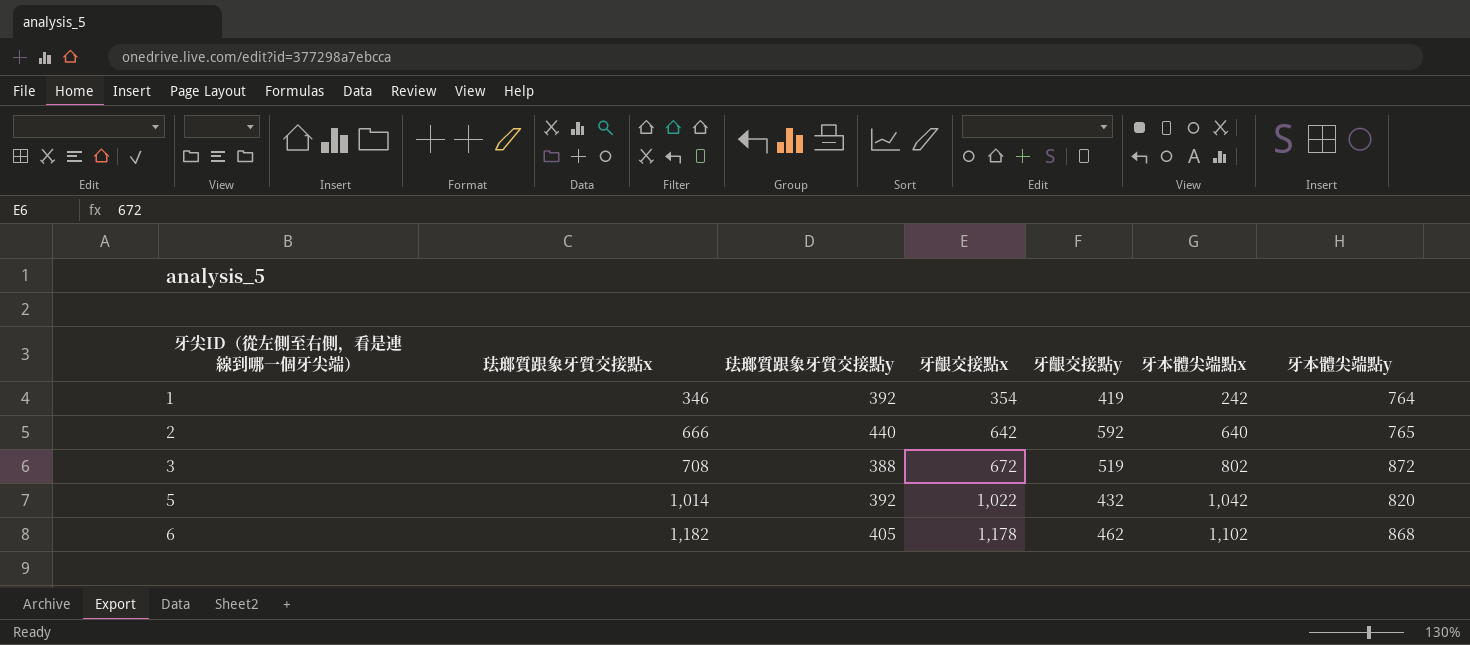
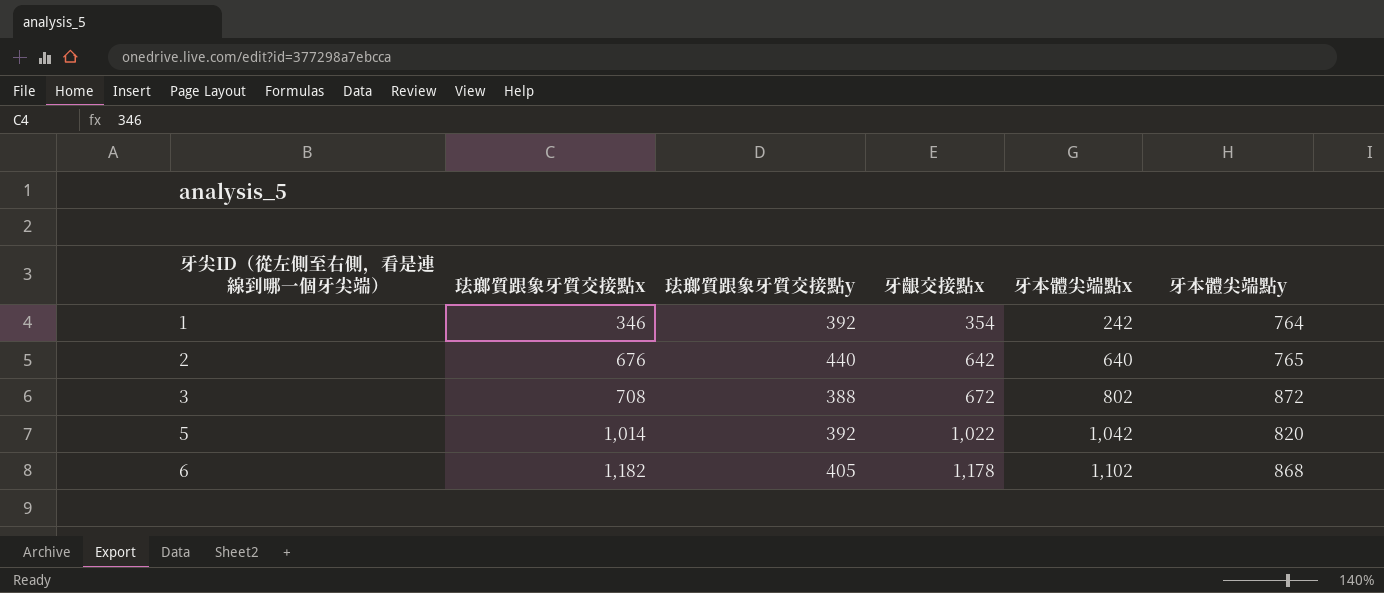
column 牙齦交接點y | position: 5 -> none
2 | 珐瑯質跟象牙質交接點x: 666 -> 676

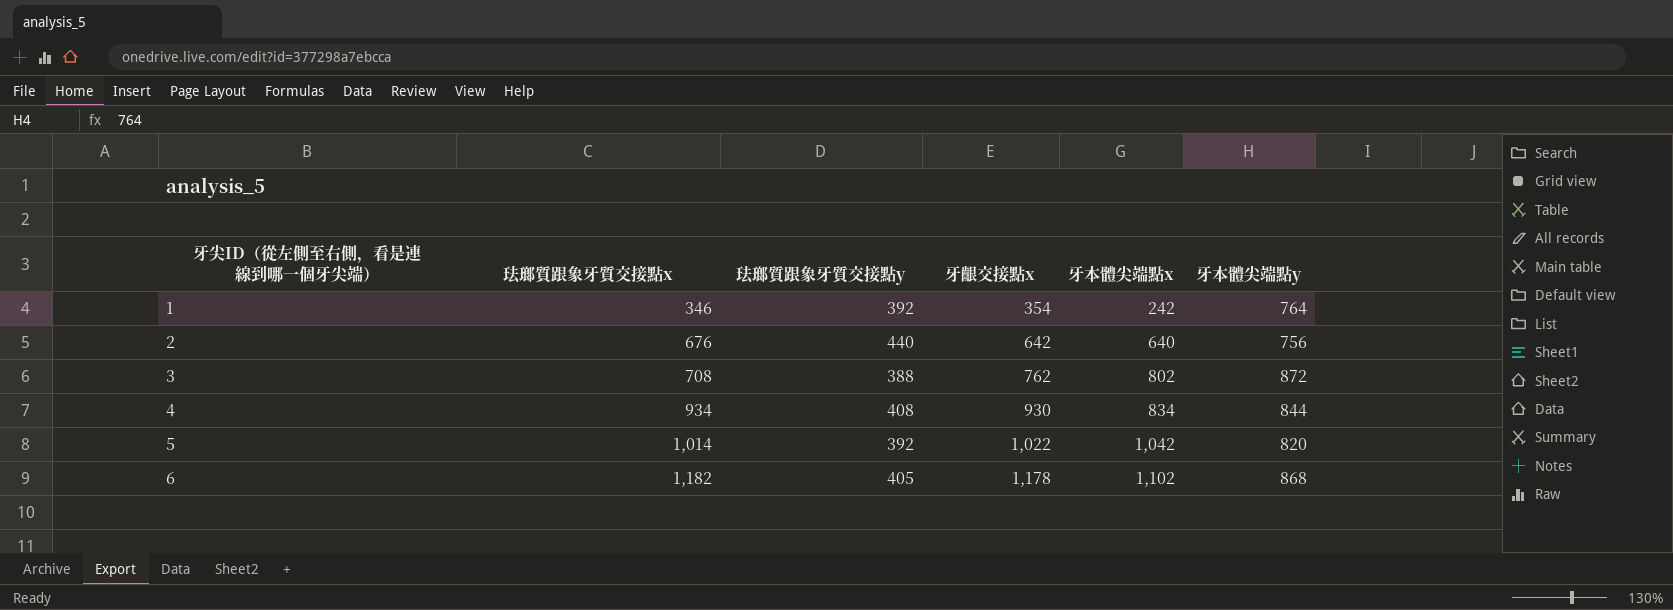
2 | 牙本體尖端點y: 765 -> 756
3 | 牙齦交接點x: 672 -> 762
row 4: none -> 934 | 408 | 930 | 834 | 844

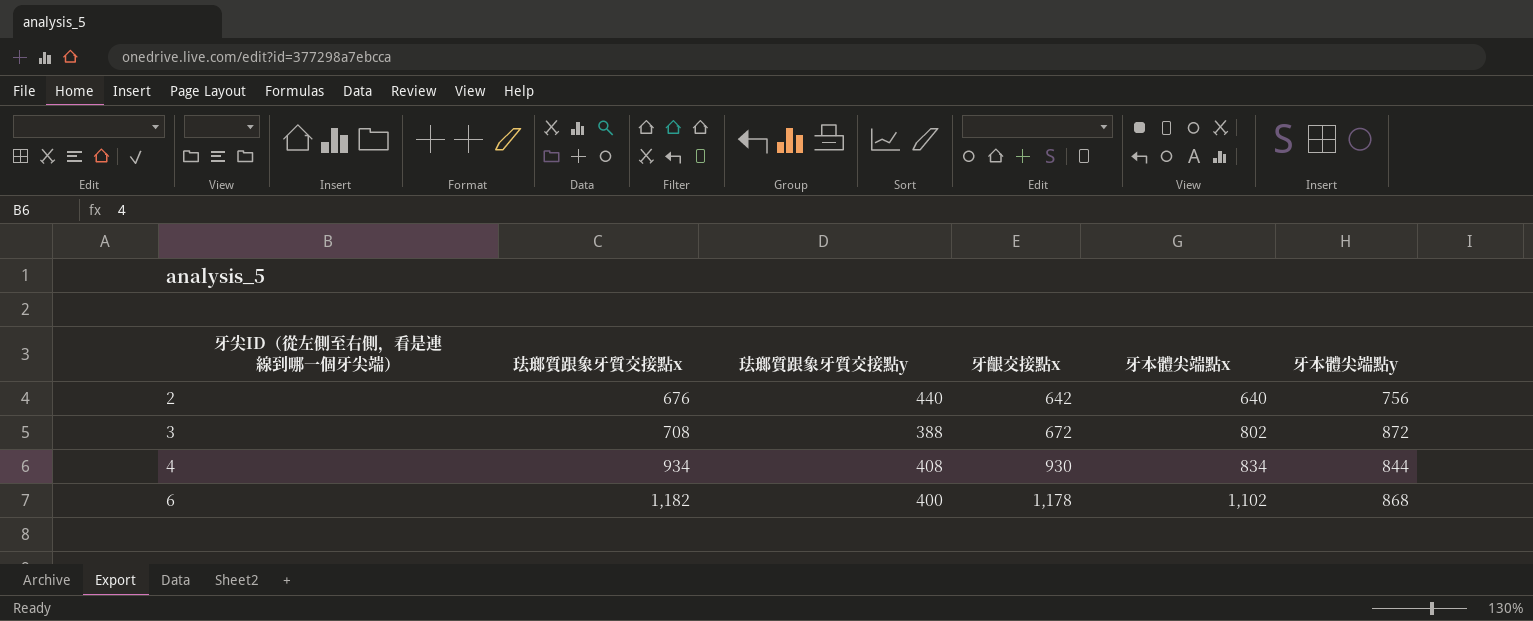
row 1: 346 | 392 | 354 | 242 | 764 -> none
row 5: 1,014 | 392 | 1,022 | 1,042 | 820 -> none
3 | 牙齦交接點x: 762 -> 672
6 | 珐瑯質跟象牙質交接點y: 405 -> 400

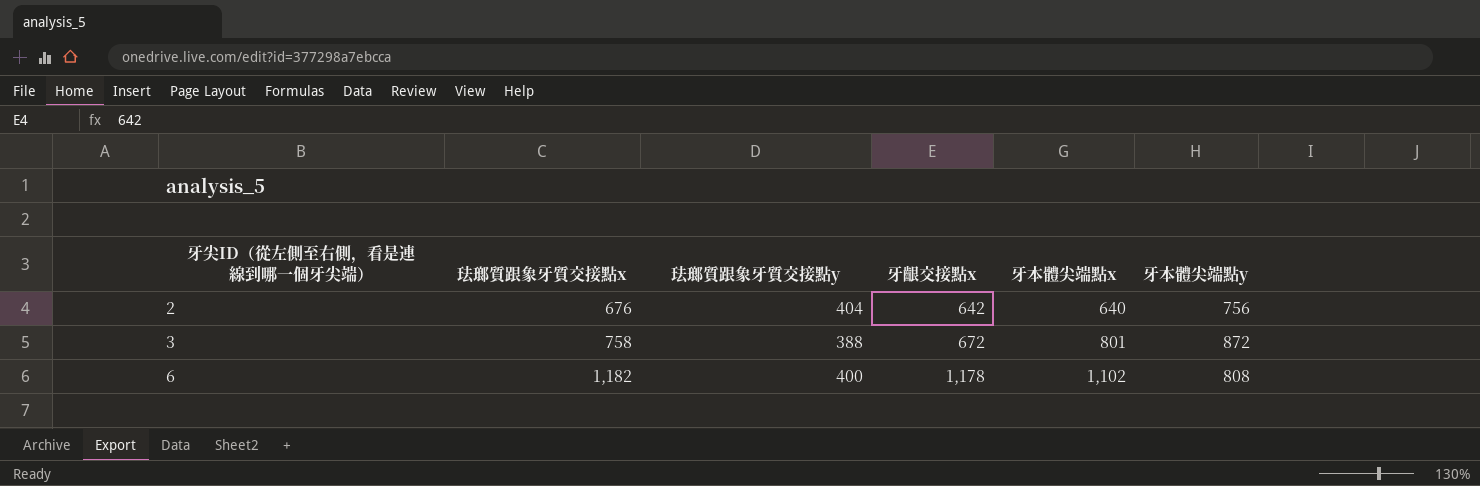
row 4: 934 | 408 | 930 | 834 | 844 -> none
2 | 珐瑯質跟象牙質交接點y: 440 -> 404
3 | 珐瑯質跟象牙質交接點x: 708 -> 758
3 | 牙本體尖端點x: 802 -> 801
6 | 牙本體尖端點y: 868 -> 808

